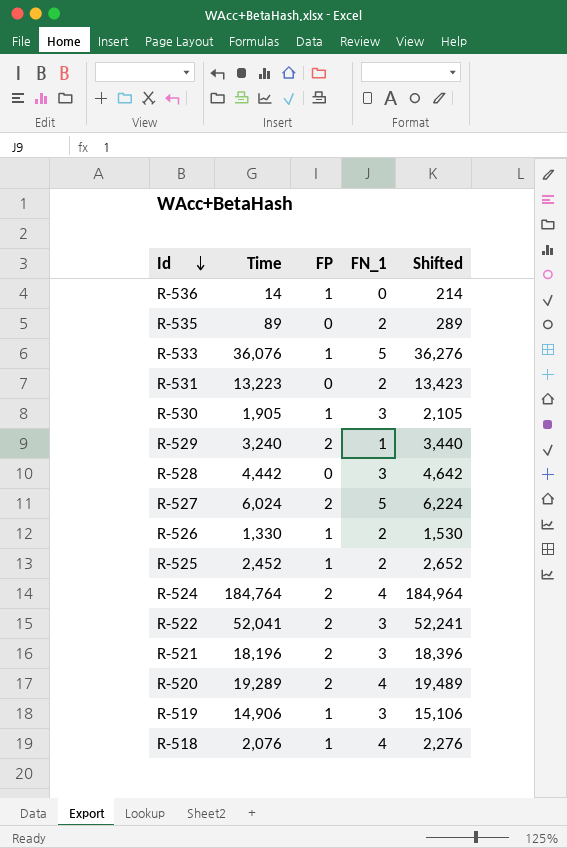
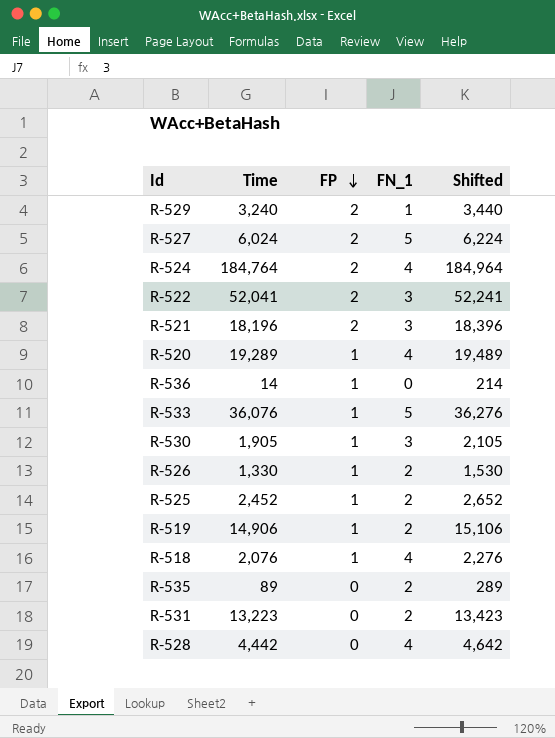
row order: Id descending -> FP descending
R-520 | FP: 2 -> 1
R-519 | FN_1: 3 -> 2
R-528 | FN_1: 3 -> 4

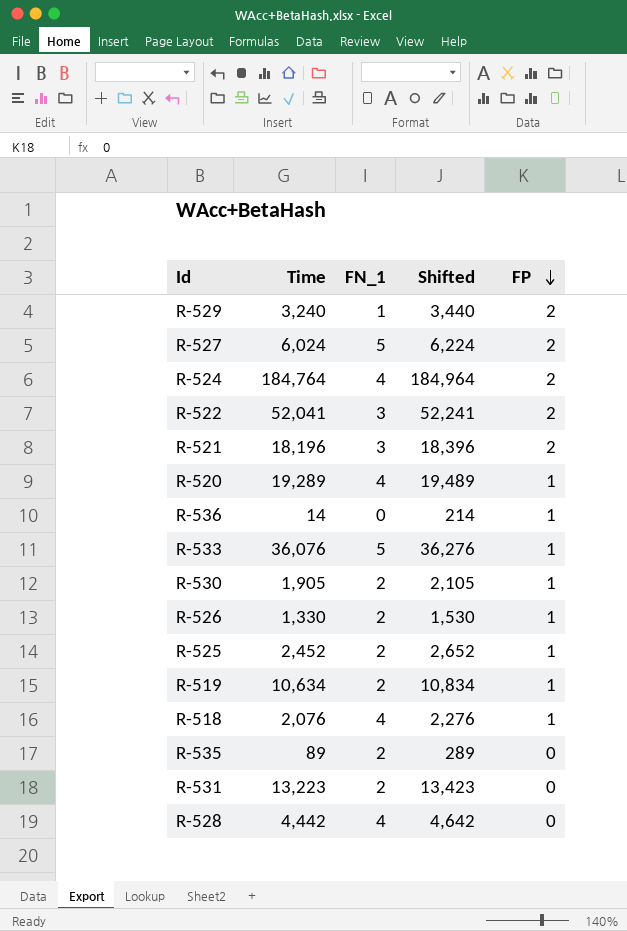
column FP | position: 3 -> 5
R-530 | FN_1: 3 -> 2
R-519 | Time: 14,906 -> 10,634
R-519 | Shifted: 15,106 -> 10,834

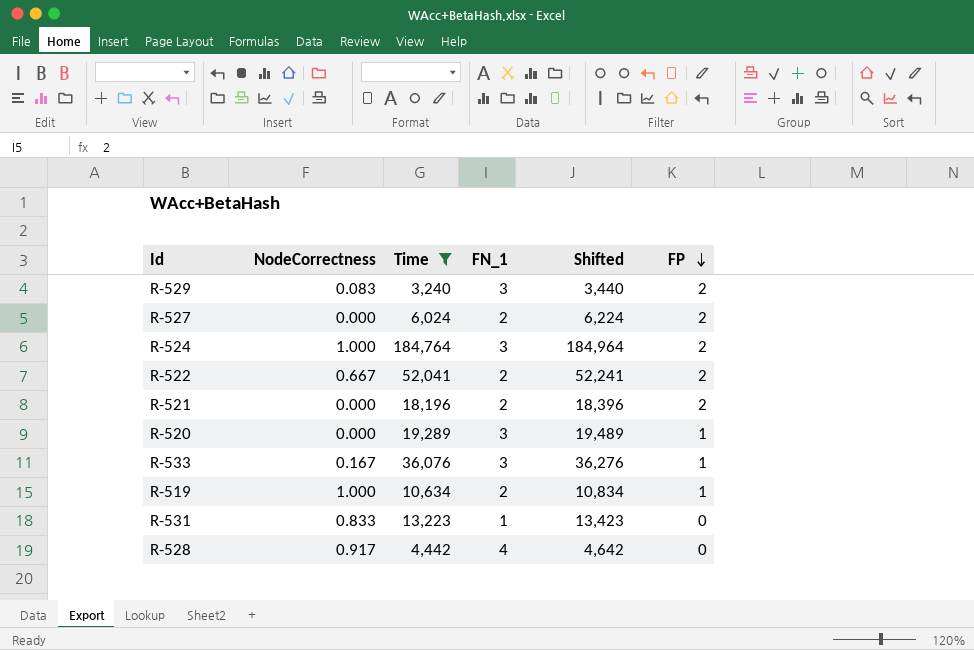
filter: none -> Time >= 3,240
column NodeCorrectness | position: none -> 2
R-529 | FN_1: 1 -> 3
R-527 | FN_1: 5 -> 2
R-524 | FN_1: 4 -> 3
R-522 | FN_1: 3 -> 2
R-521 | FN_1: 3 -> 2
R-520 | FN_1: 4 -> 3
R-533 | FN_1: 5 -> 3
R-531 | FN_1: 2 -> 1

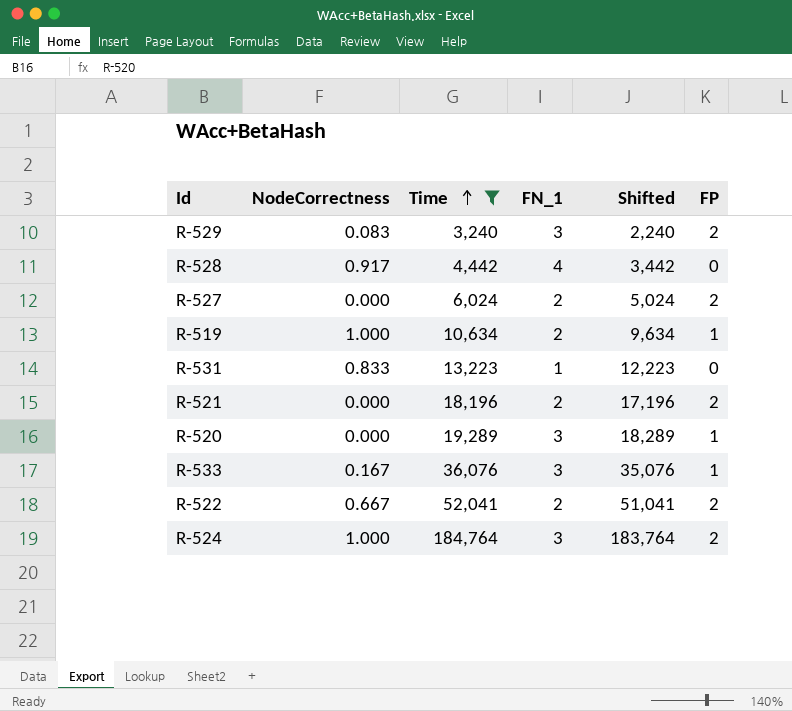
row order: FP descending -> Time ascending
column Shifted | formula: [Time] + 200 -> [Time] - 1000

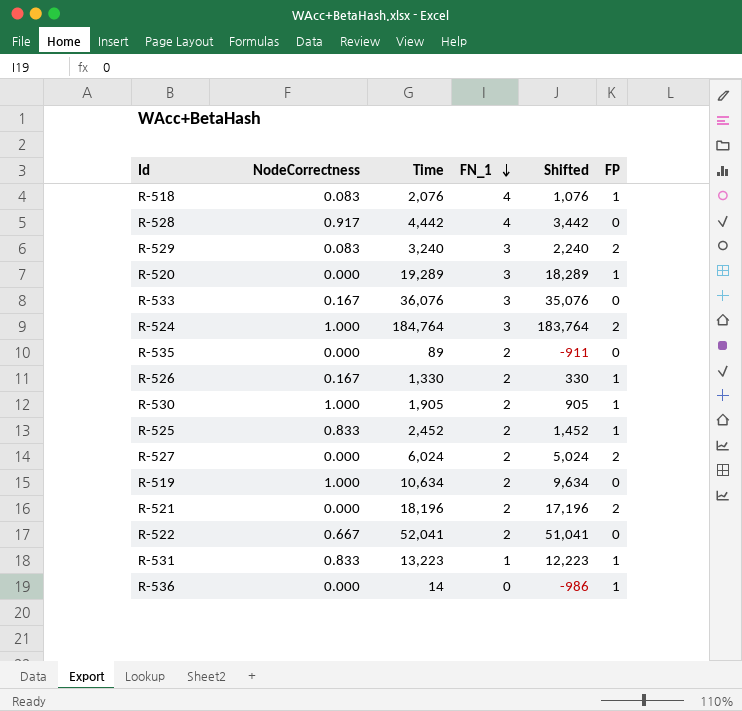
filter: Time >= 3,240 -> none
row order: Time ascending -> FN_1 descending
R-533 | FP: 1 -> 0
R-519 | FP: 1 -> 0
R-522 | FP: 2 -> 0
R-531 | FP: 0 -> 1

